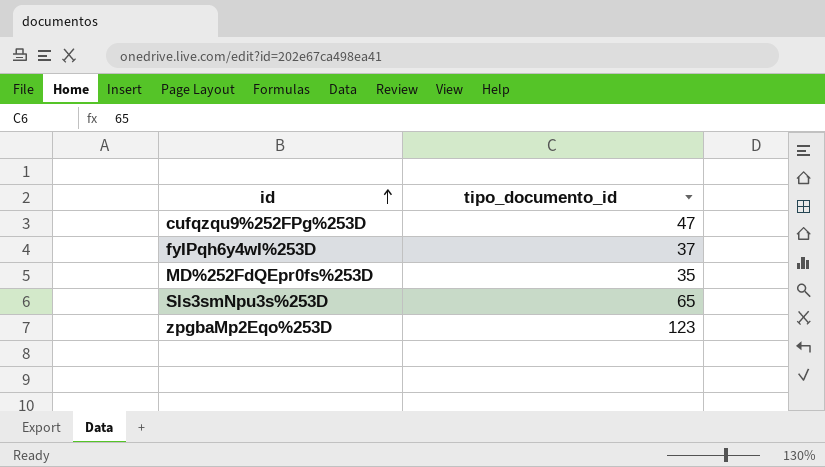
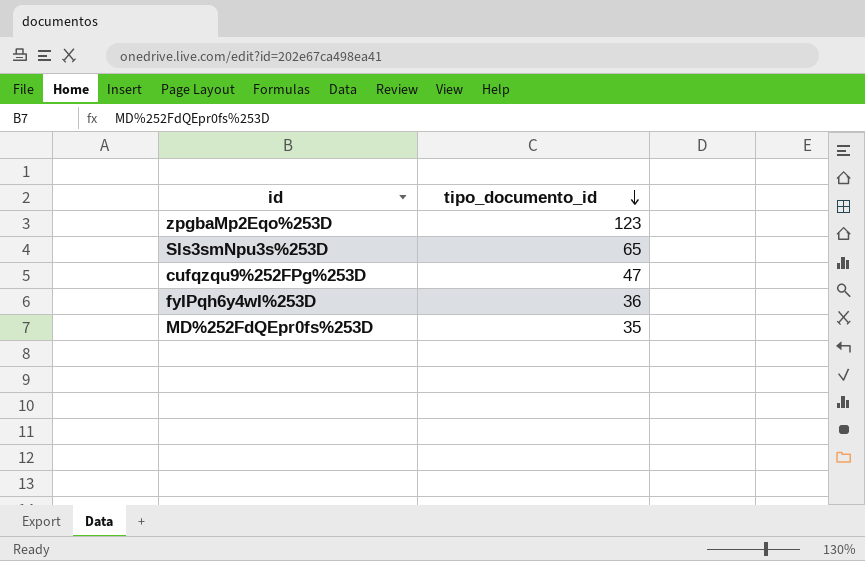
row order: id ascending -> tipo_documento_id descending
fyIPqh6y4wI%253D | tipo_documento_id: 37 -> 36

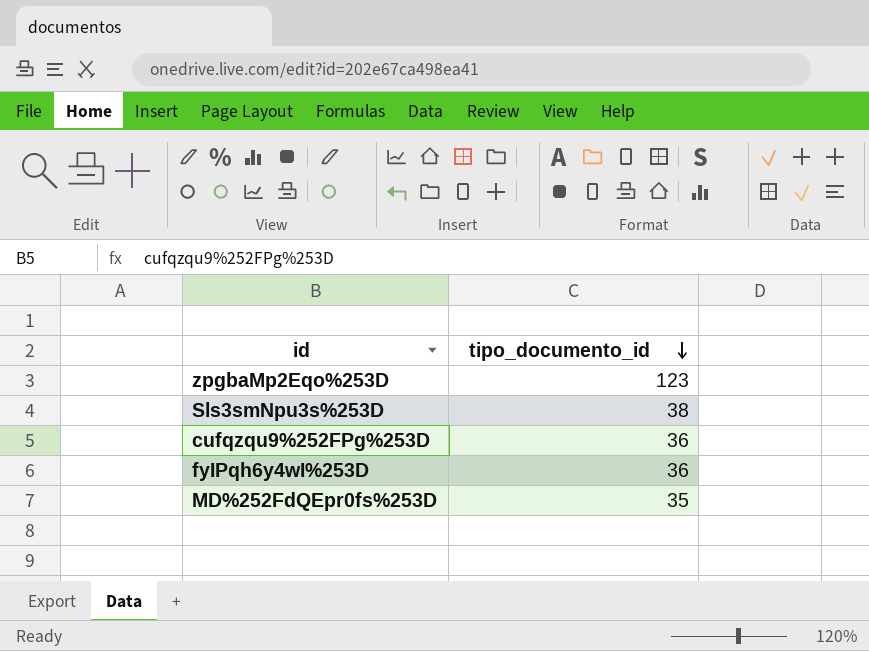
Sls3smNpu3s%253D | tipo_documento_id: 65 -> 38
cufqzqu9%252FPg%253D | tipo_documento_id: 47 -> 36

